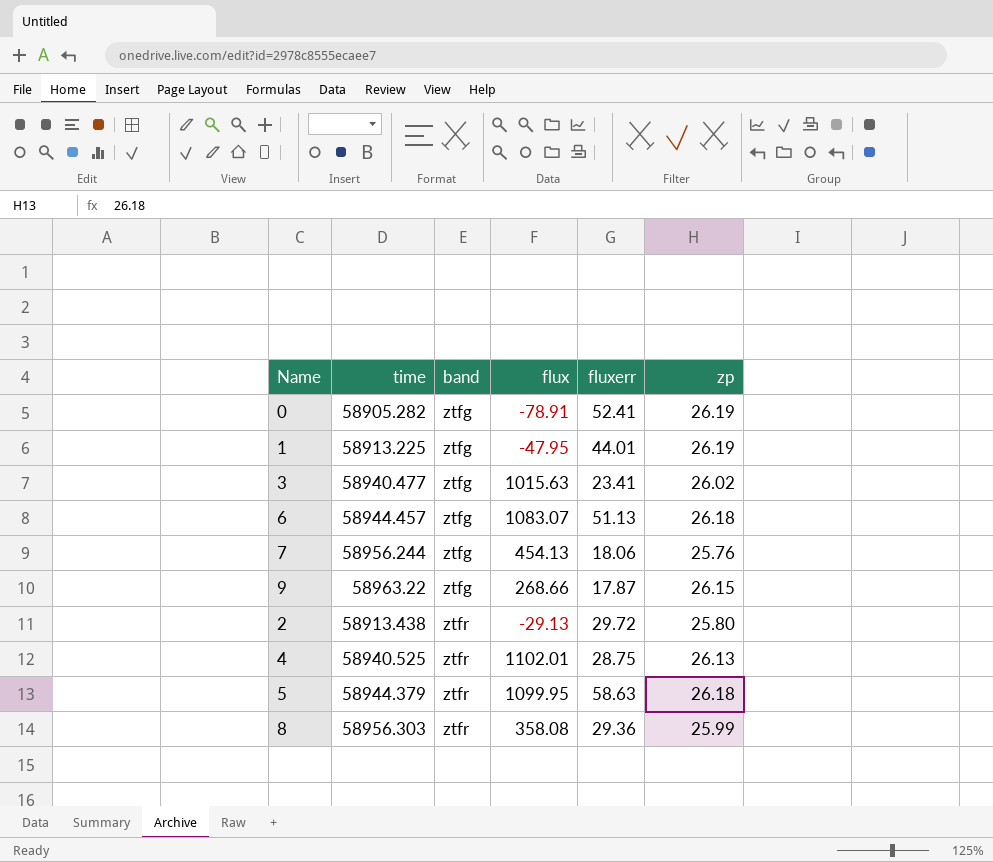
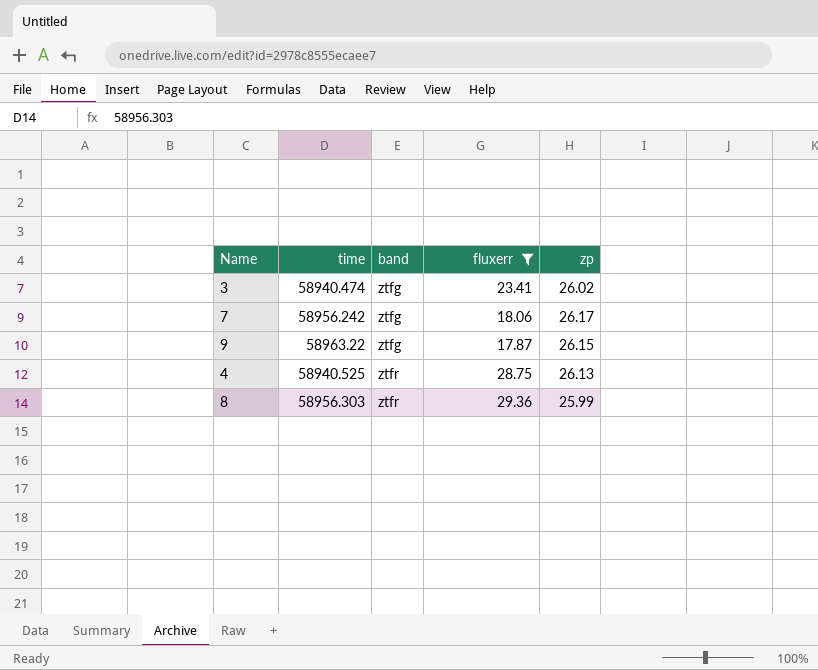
filter: none -> fluxerr <= 29.36
column flux | position: 4 -> none
3 | time: 58940.477 -> 58940.474
7 | time: 58956.244 -> 58956.242
7 | zp: 25.76 -> 26.17

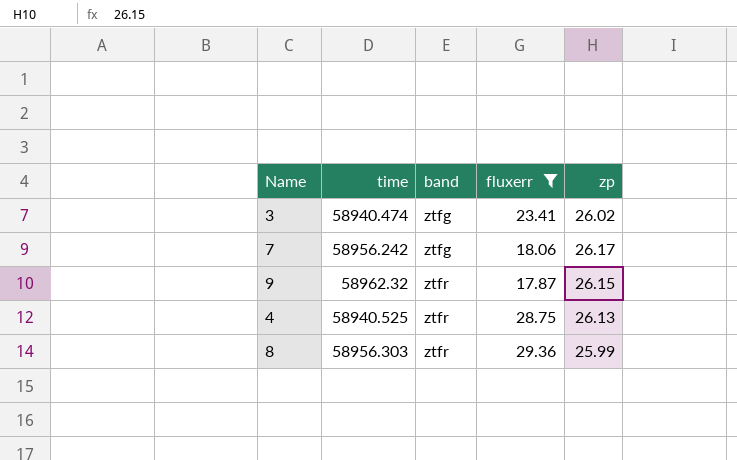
9 | time: 58963.22 -> 58962.32
9 | band: ztfg -> ztfr

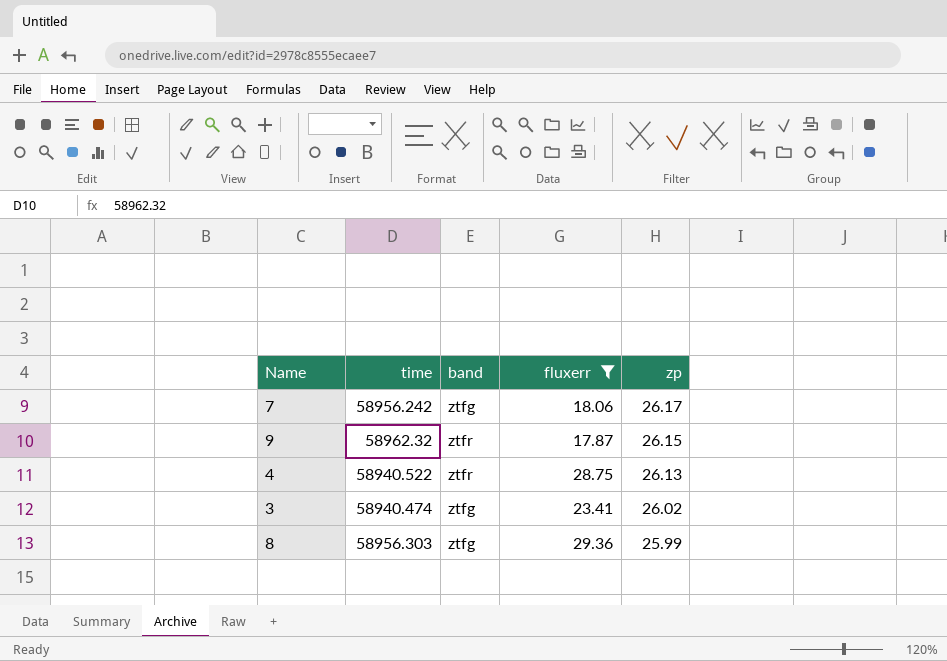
row order: band ascending -> zp descending
4 | time: 58940.525 -> 58940.522
8 | band: ztfr -> ztfg

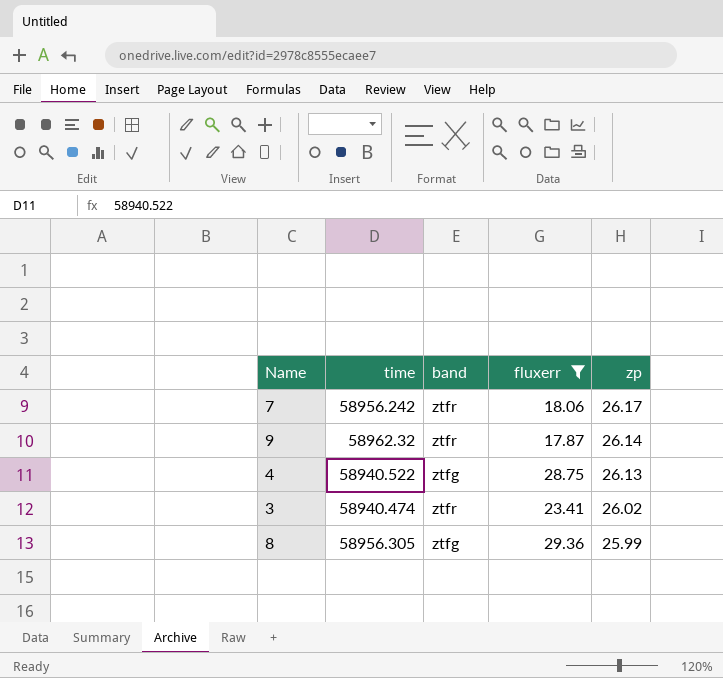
7 | band: ztfg -> ztfr
9 | zp: 26.15 -> 26.14
4 | band: ztfr -> ztfg
3 | band: ztfg -> ztfr
8 | time: 58956.303 -> 58956.305

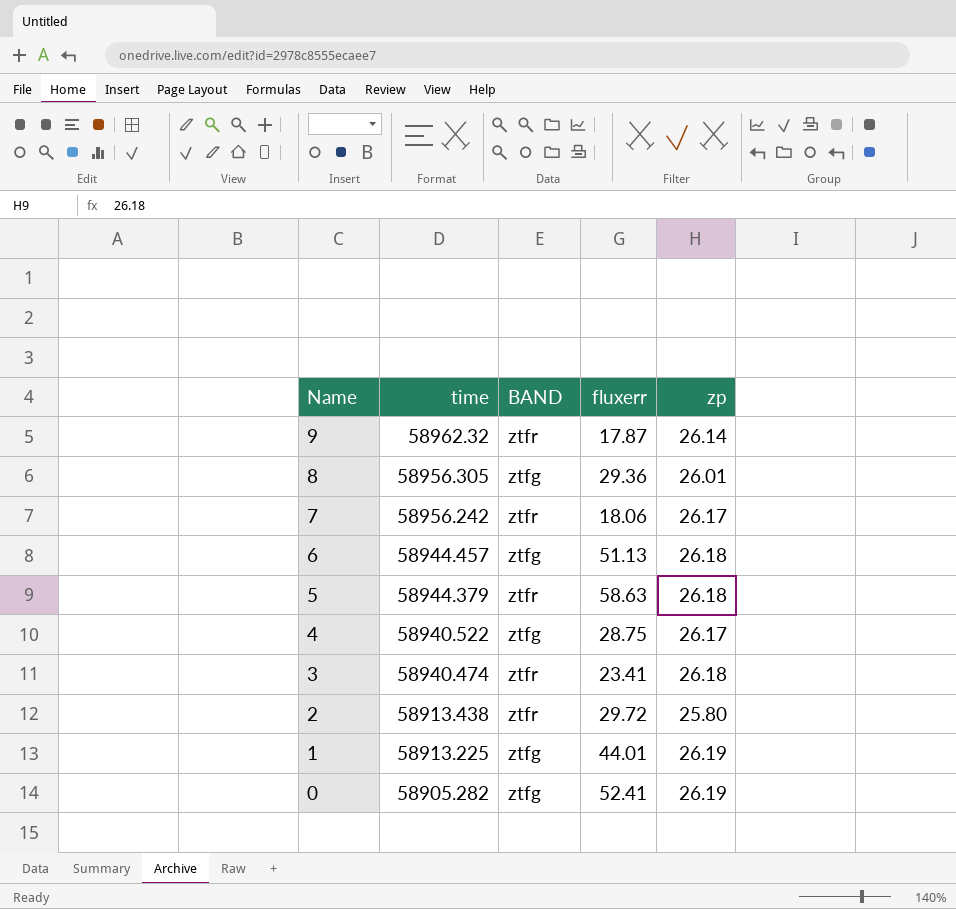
filter: fluxerr <= 29.36 -> none
row order: zp descending -> Name descending
column name: band -> BAND
8 | zp: 25.99 -> 26.01
4 | zp: 26.13 -> 26.17
3 | zp: 26.02 -> 26.18

